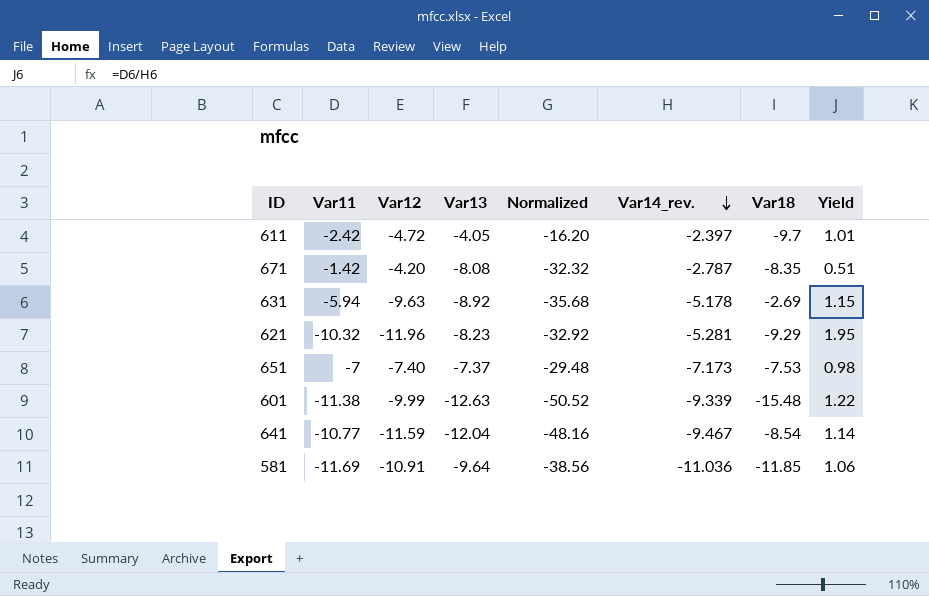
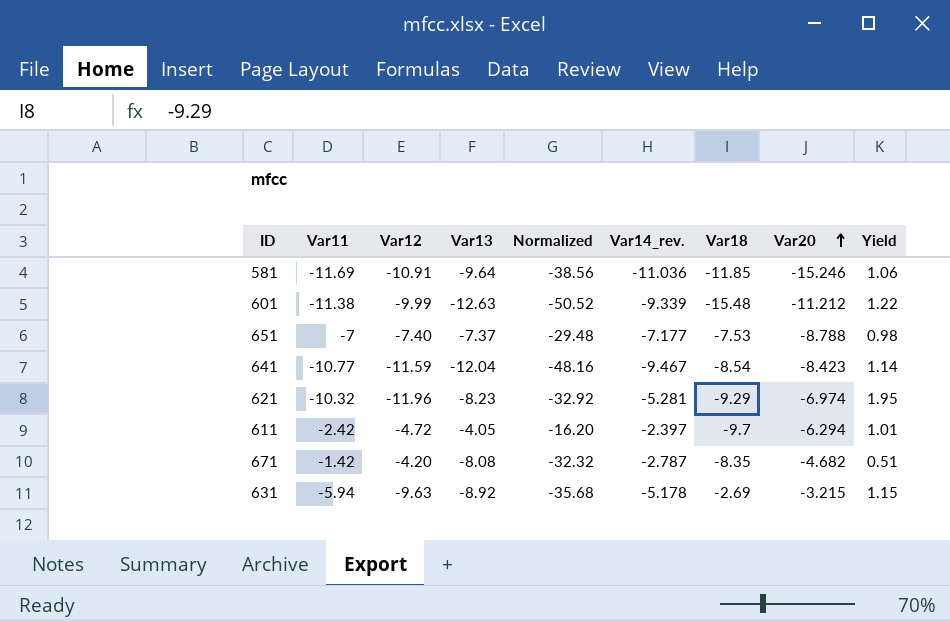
row order: Var14_rev. descending -> Var20 ascending
column Var20 | position: none -> 8
651 | Var14_rev.: -7.173 -> -7.177

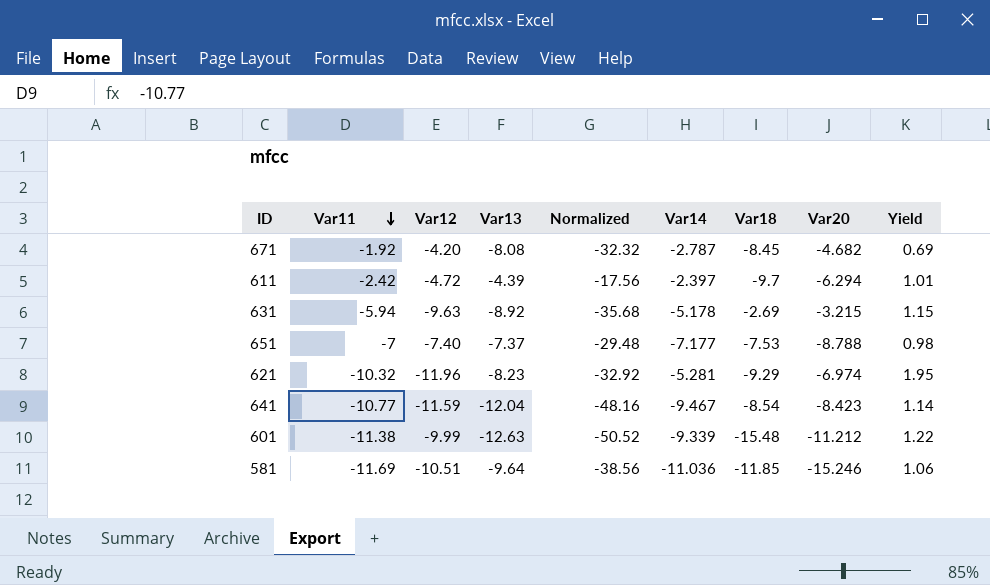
row order: Var20 ascending -> Var11 descending
column name: Var14_rev. -> Var14
671 | Var11: -1.42 -> -1.92
671 | Var18: -8.35 -> -8.45
671 | Yield: 0.51 -> 0.69
611 | Var13: -4.05 -> -4.39
611 | Normalized: -16.20 -> -17.56
581 | Var12: -10.91 -> -10.51

